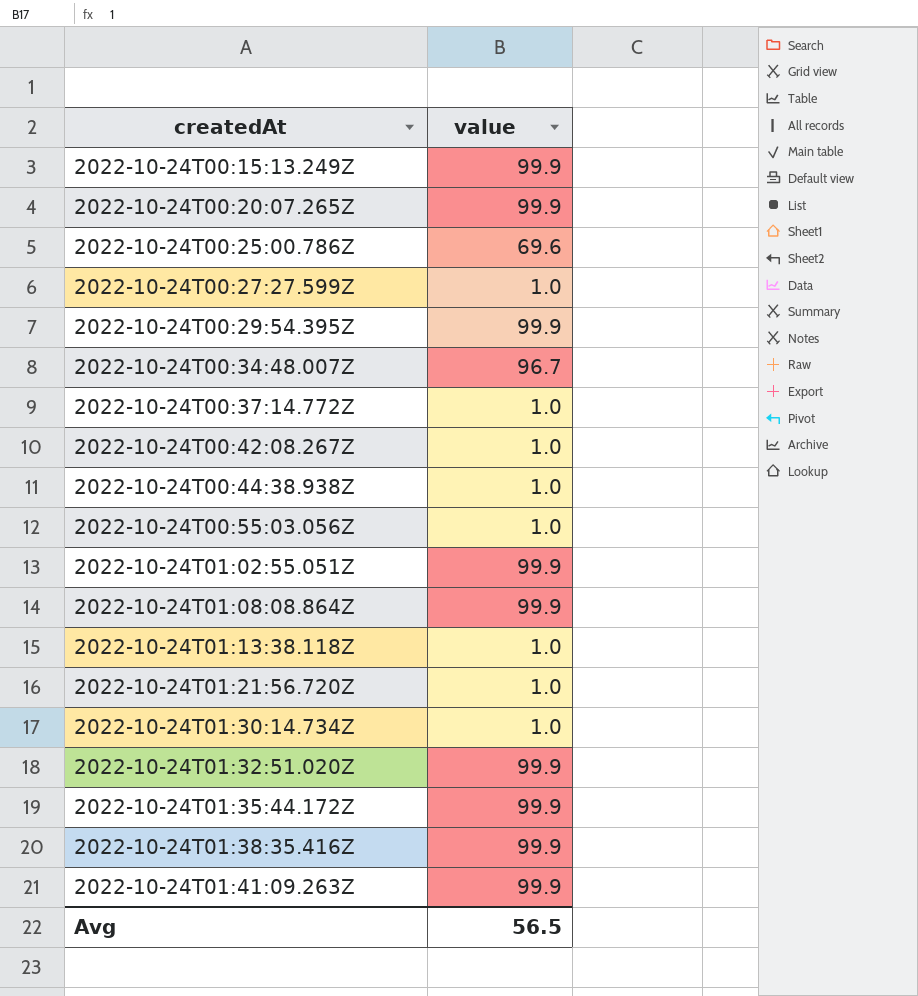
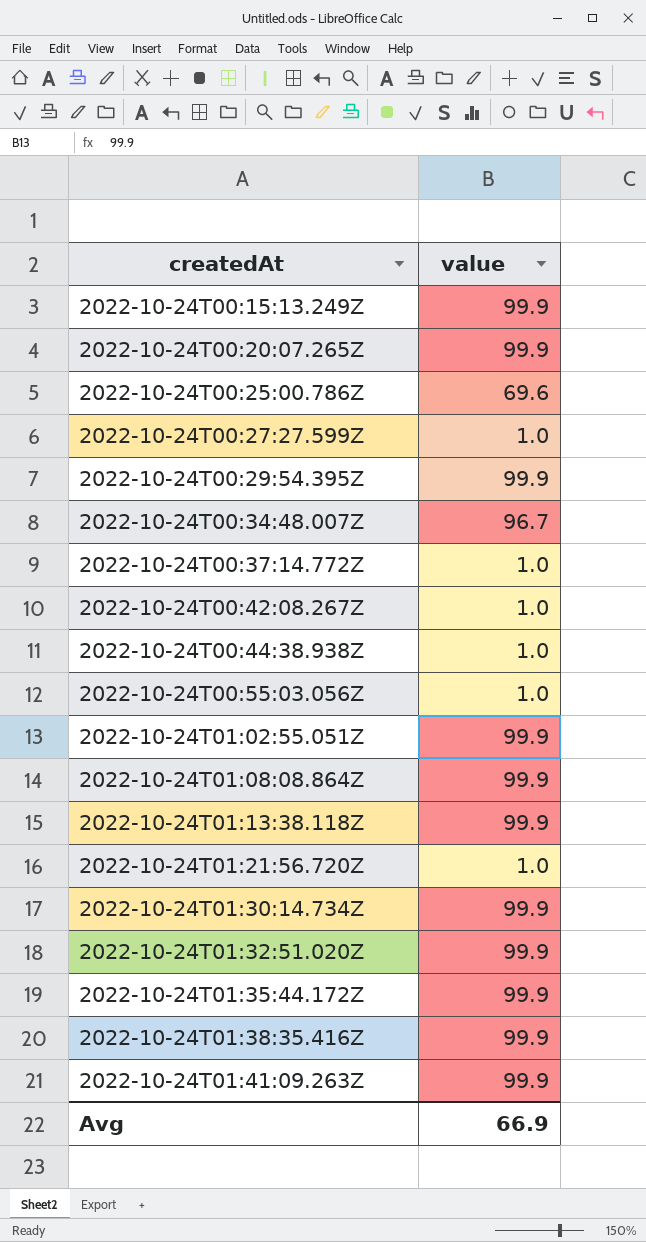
2022-10-24T01:13:38.118Z | value: 1.0 -> 99.9
2022-10-24T01:30:14.734Z | value: 1.0 -> 99.9
Avg | value: 56.5 -> 66.9

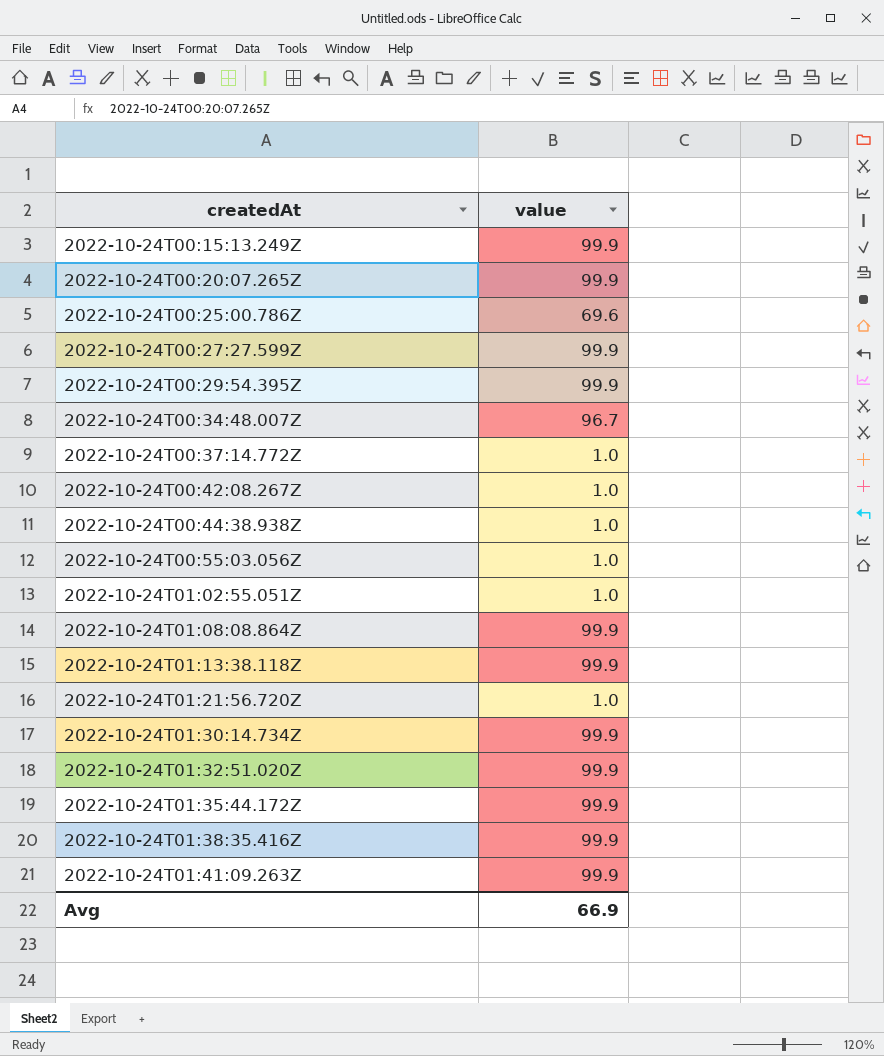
2022-10-24T00:27:27.599Z | value: 1.0 -> 99.9
2022-10-24T01:02:55.051Z | value: 99.9 -> 1.0

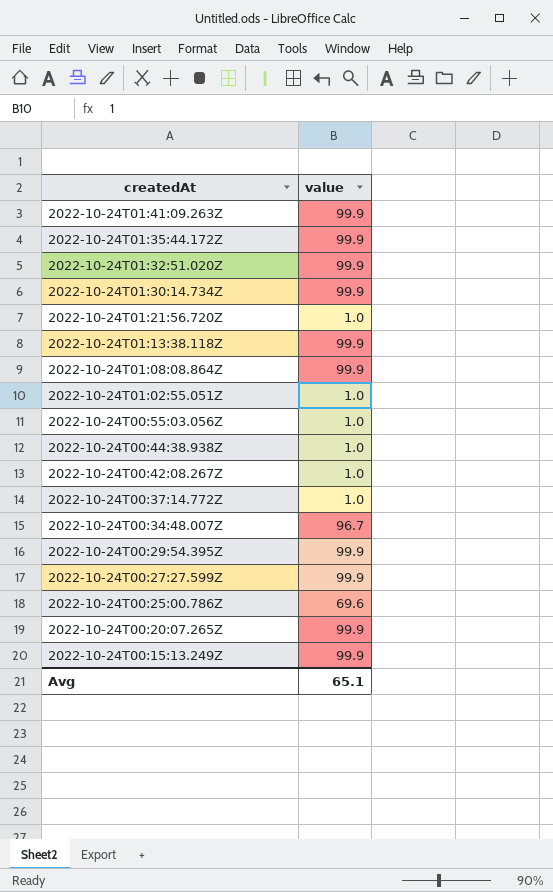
row order: createdAt ascending -> createdAt descending
row 2022-10-24T01:38:35.416Z: 99.9 -> none
Avg | value: 66.9 -> 65.1

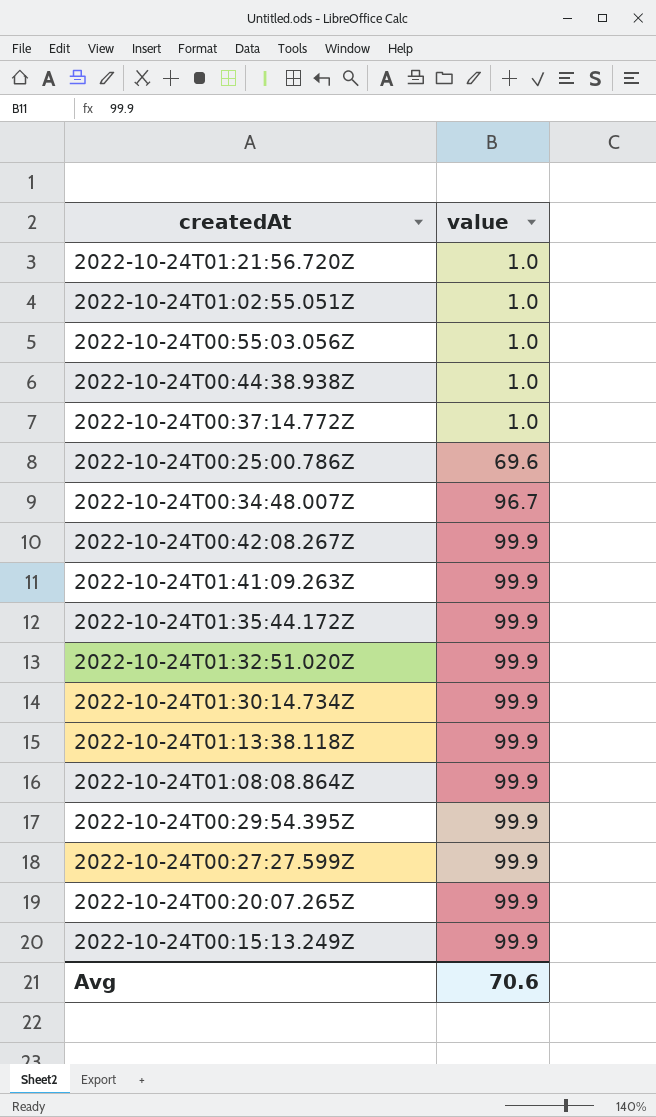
row order: createdAt descending -> value ascending
2022-10-24T00:42:08.267Z | value: 1.0 -> 99.9
Avg | value: 65.1 -> 70.6

